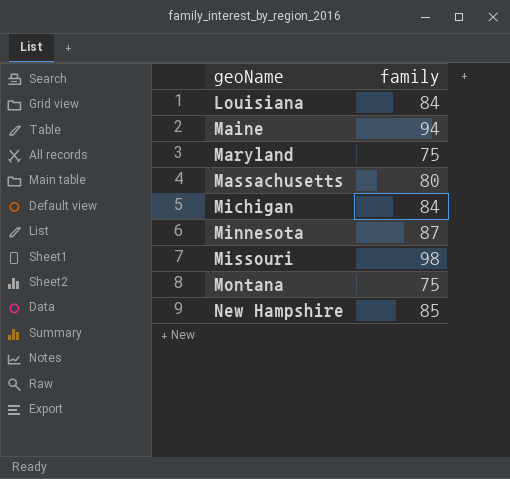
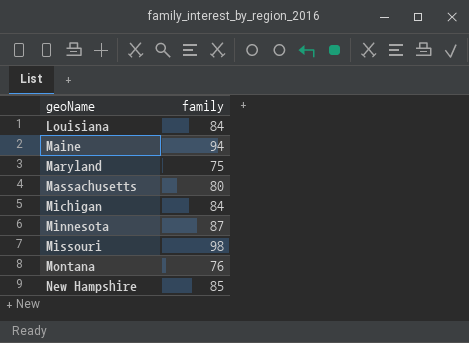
Montana | family: 75 -> 76

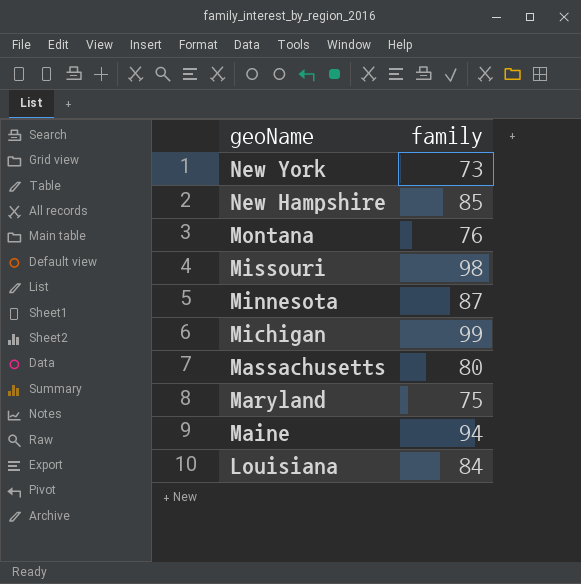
row order: geoName ascending -> geoName descending
row New York: none -> 73
Michigan | family: 84 -> 99

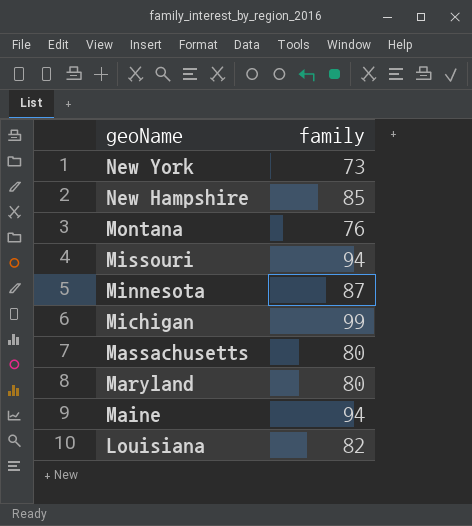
Missouri | family: 98 -> 94
Maryland | family: 75 -> 80
Louisiana | family: 84 -> 82

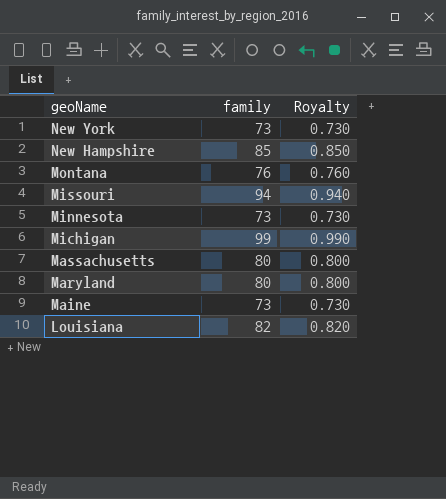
column Royalty | formula: none -> [family] * 0.01
Minnesota | family: 87 -> 73
Maine | family: 94 -> 73

